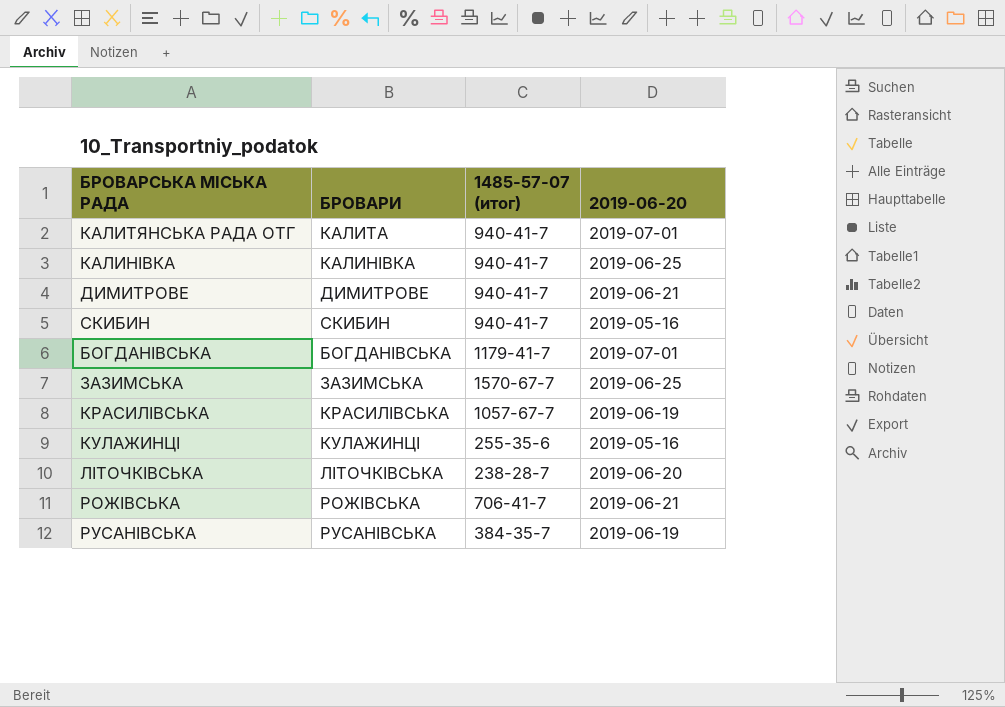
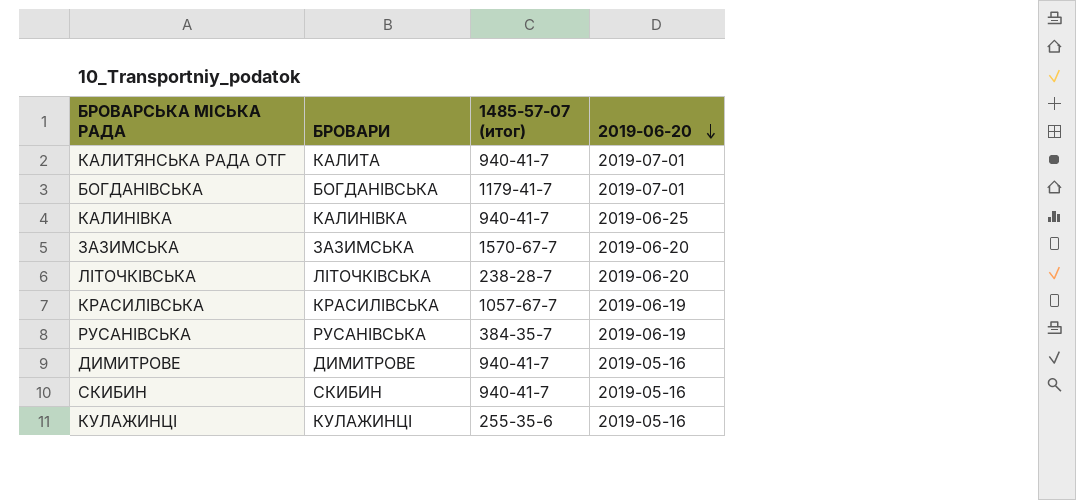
row order: none -> 2019-06-20 descending
row РОЖIВСЬКА: РОЖIВСЬКА | 706-41-7 | 2019-06-21 -> none
ЗАЗИМСЬКА | 2019-06-20: 2019-06-25 -> 2019-06-20
ДИМИТРОВЕ | 2019-06-20: 2019-06-21 -> 2019-05-16

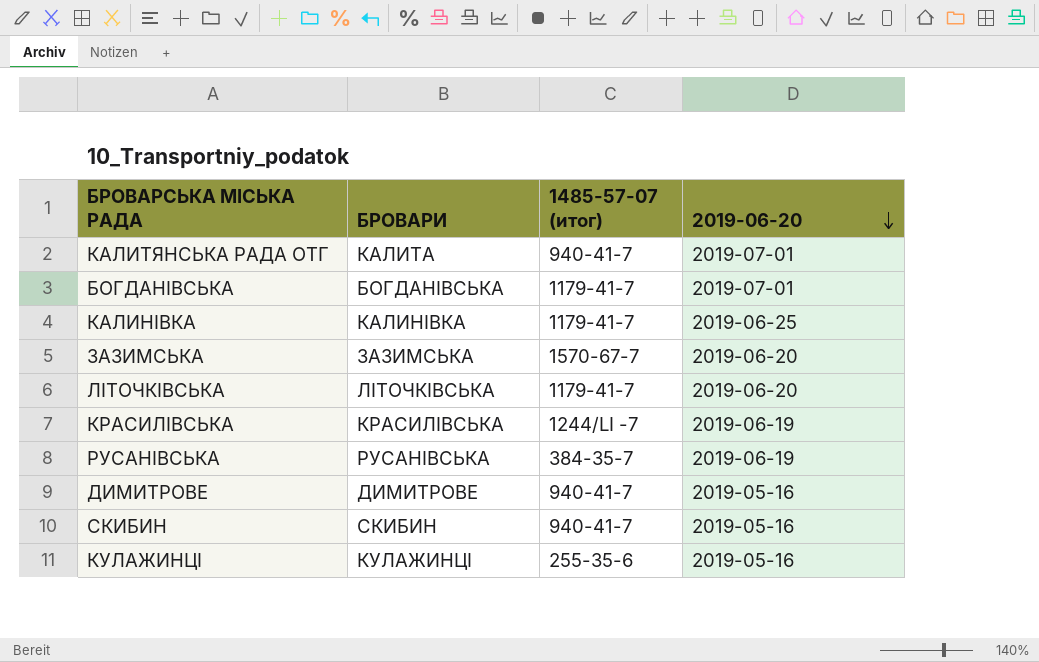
КАЛИНІВКА | 1485-57-07 (итог): 940-41-7 -> 1179-41-7
ЛIТОЧКIВСЬКА | 1485-57-07 (итог): 238-28-7 -> 1179-41-7
КРАСИЛIВСЬКА | 1485-57-07 (итог): 1057-67-7 -> 1244/LI -7

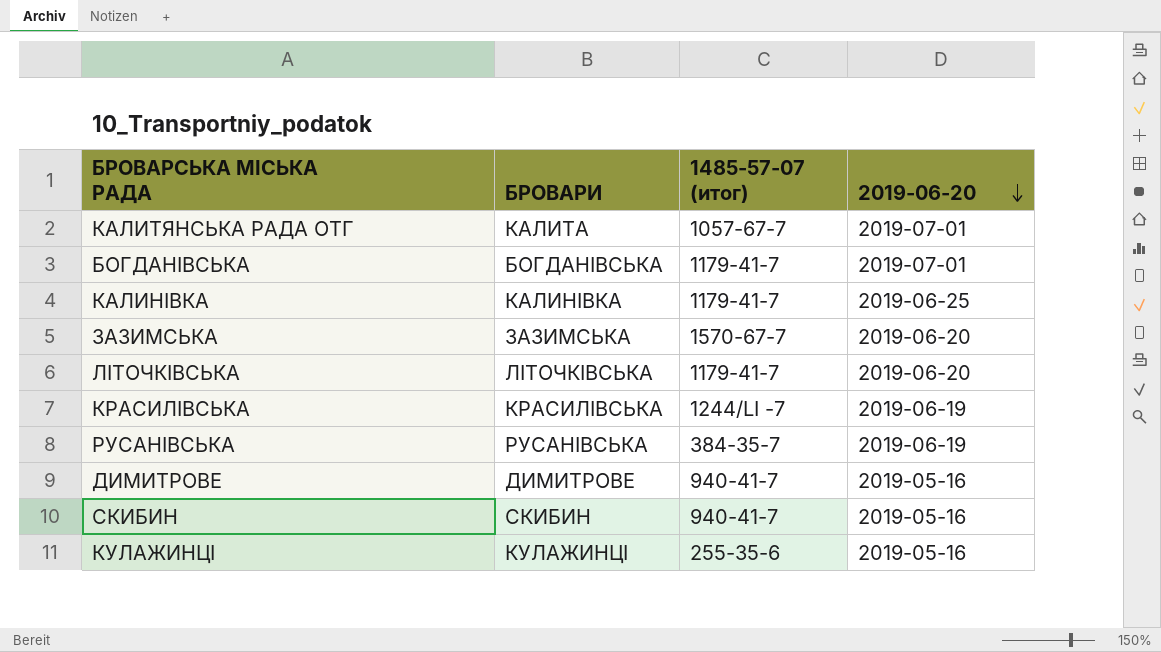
КАЛИТЯНСЬКА РАДА ОТГ | 1485-57-07 (итог): 940-41-7 -> 1057-67-7

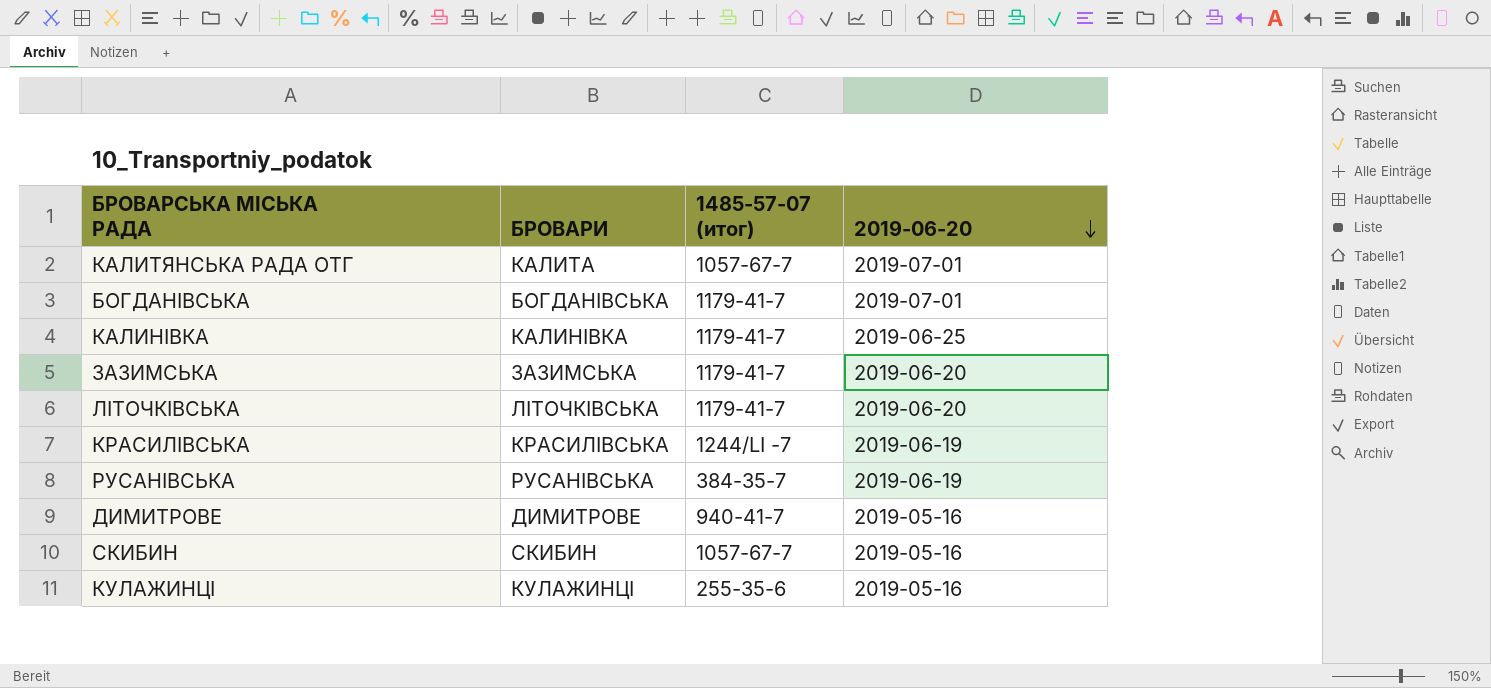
ЗАЗИМСЬКА | 1485-57-07 (итог): 1570-67-7 -> 1179-41-7
СКИБИН | 1485-57-07 (итог): 940-41-7 -> 1057-67-7

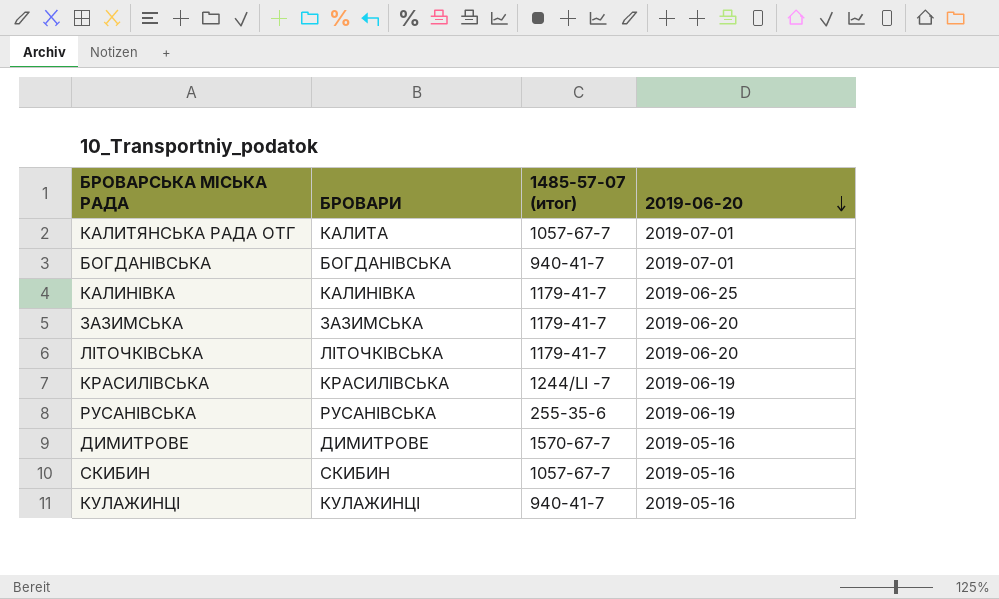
БОГДАНIВСЬКА | 1485-57-07 (итог): 1179-41-7 -> 940-41-7
РУСАНIВСЬКА | 1485-57-07 (итог): 384-35-7 -> 255-35-6
ДИМИТРОВЕ | 1485-57-07 (итог): 940-41-7 -> 1570-67-7
КУЛАЖИНЦI | 1485-57-07 (итог): 255-35-6 -> 940-41-7

